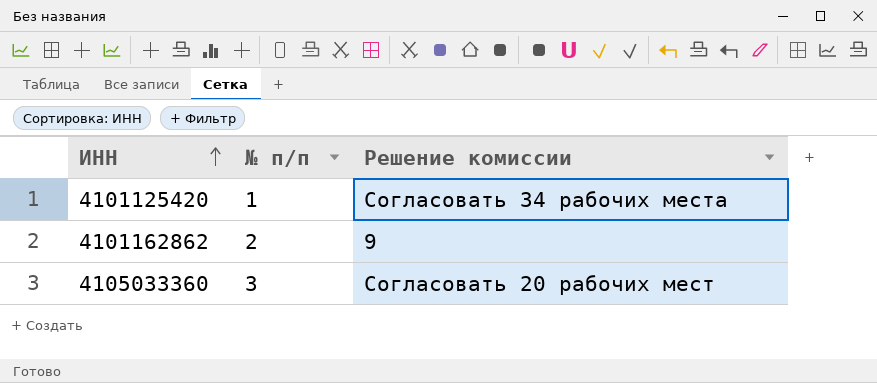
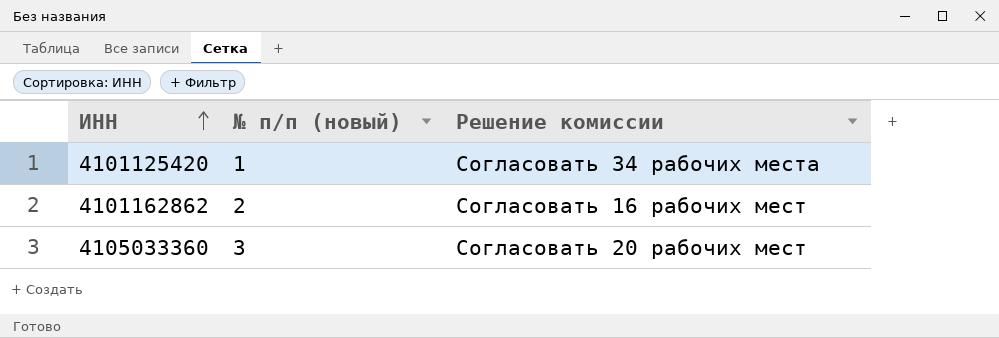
column name: № п/п -> № п/п (новый)
4101162862 | Решение комиссии: 9 -> Согласовать 16 рабочих мест

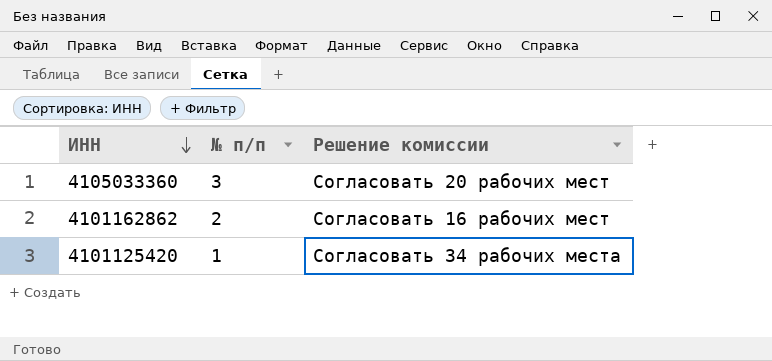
row order: ИНН ascending -> ИНН descending
column name: № п/п (новый) -> № п/п

